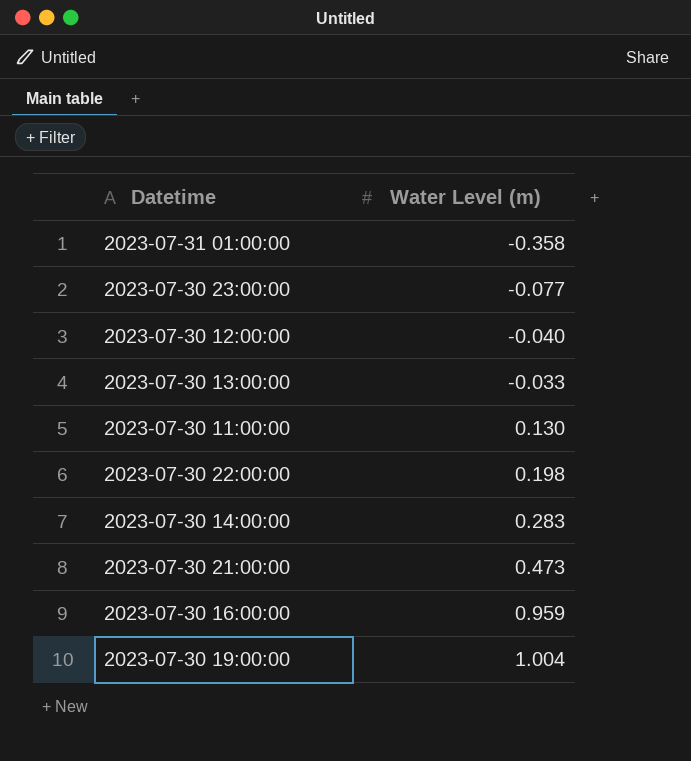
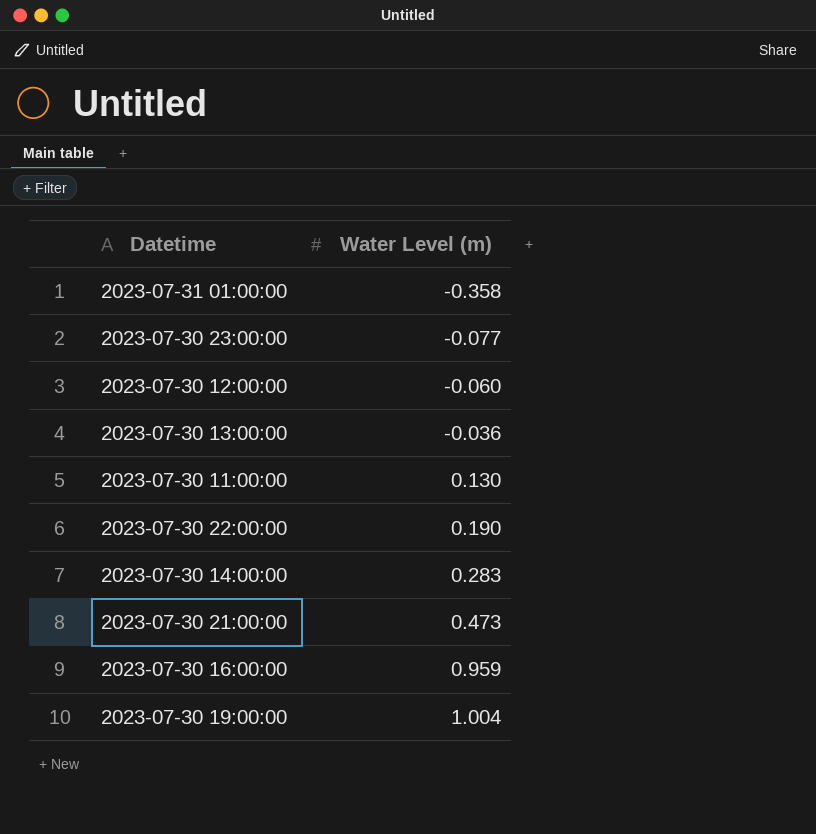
2023-07-30 12:00:00 | Water Level (m): -0.040 -> -0.060
2023-07-30 13:00:00 | Water Level (m): -0.033 -> -0.036
2023-07-30 22:00:00 | Water Level (m): 0.198 -> 0.190

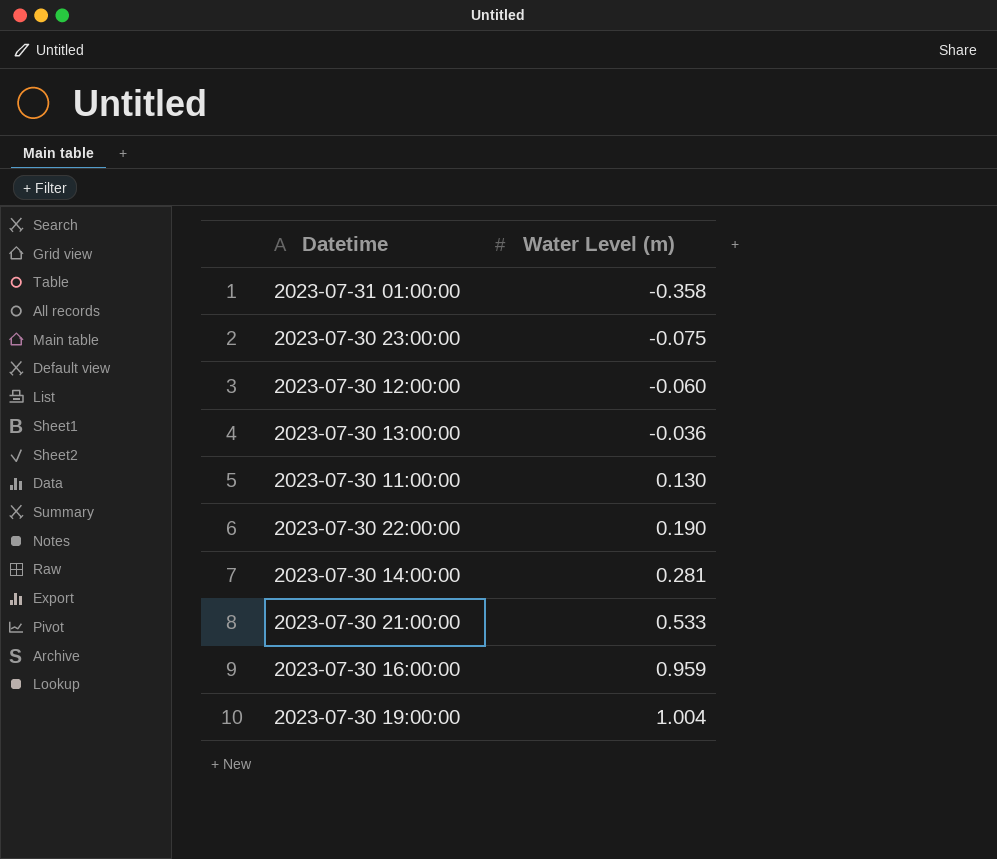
2023-07-30 23:00:00 | Water Level (m): -0.077 -> -0.075
2023-07-30 14:00:00 | Water Level (m): 0.283 -> 0.281
2023-07-30 21:00:00 | Water Level (m): 0.473 -> 0.533

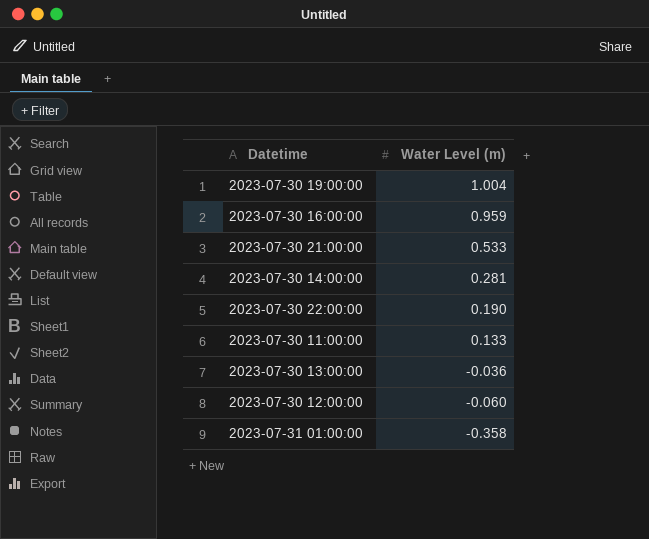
row order: Water Level (m) ascending -> Water Level (m) descending
row 2023-07-30 23:00:00: -0.075 -> none
2023-07-30 11:00:00 | Water Level (m): 0.130 -> 0.133

